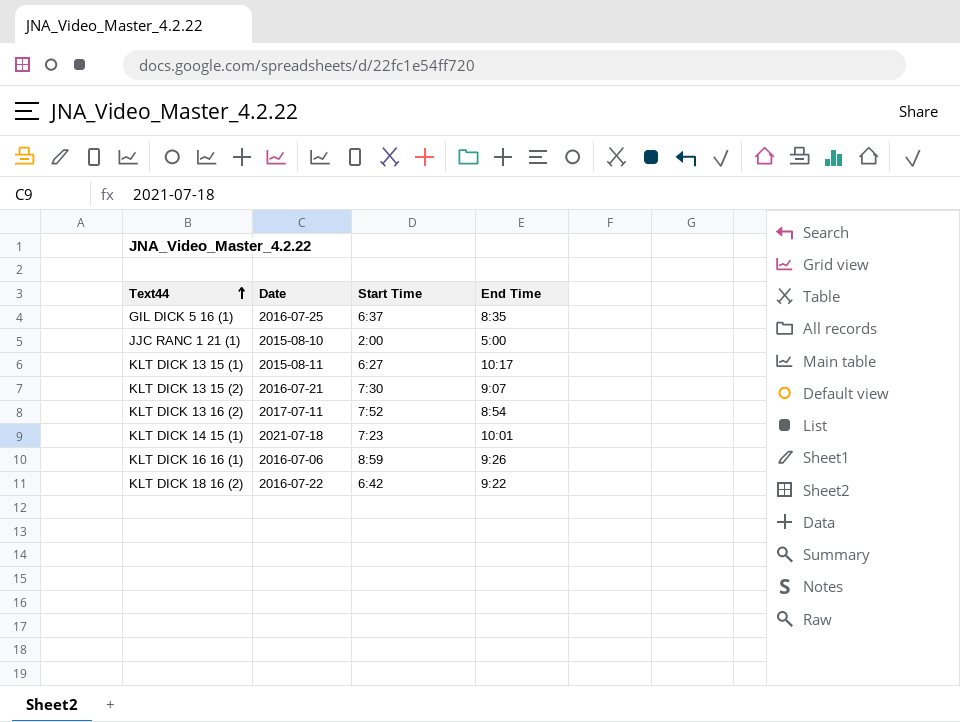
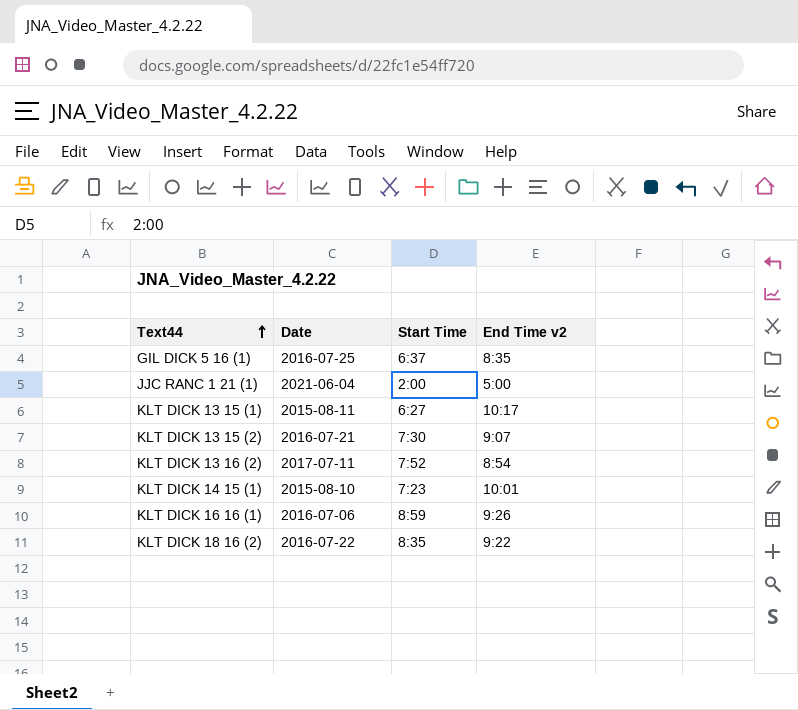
column name: End Time -> End Time v2
JJC RANC 1 21 (1) | Date: 2015-08-10 -> 2021-06-04
KLT DICK 14 15 (1) | Date: 2021-07-18 -> 2015-08-10
KLT DICK 18 16 (2) | Start Time: 6:42 -> 8:35

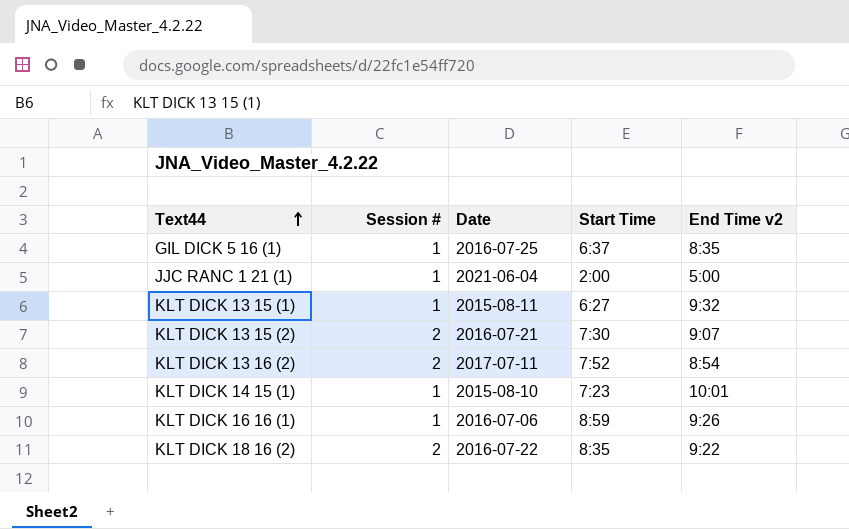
column Session # | position: none -> 2
KLT DICK 13 15 (1) | End Time v2: 10:17 -> 9:32

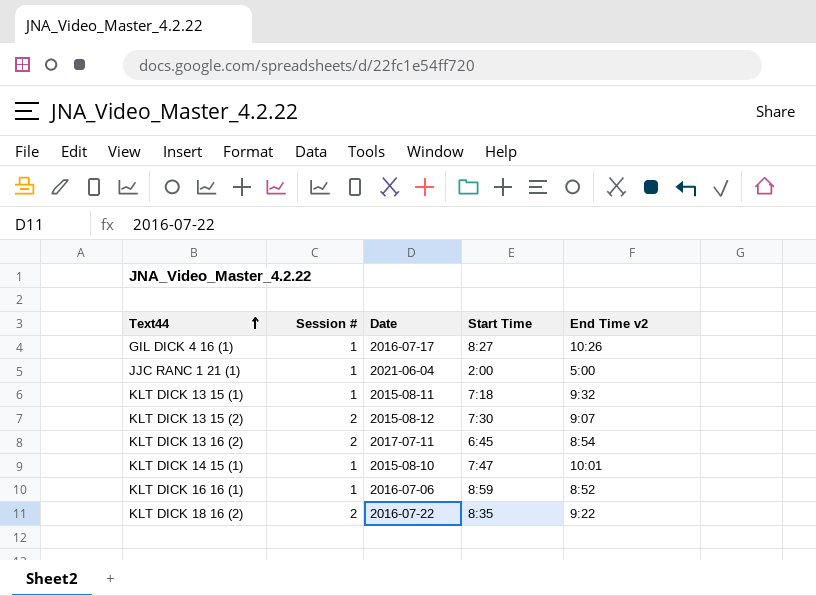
row GIL DICK 5 16 (1): 1 | 2016-07-25 | 6:37 | 8:35 -> none
row GIL DICK 4 16 (1): none -> 1 | 2016-07-17 | 8:27 | 10:26
KLT DICK 13 15 (1) | Start Time: 6:27 -> 7:18
KLT DICK 13 15 (2) | Date: 2016-07-21 -> 2015-08-12
KLT DICK 13 16 (2) | Start Time: 7:52 -> 6:45
KLT DICK 14 15 (1) | Start Time: 7:23 -> 7:47
KLT DICK 16 16 (1) | End Time v2: 9:26 -> 8:52

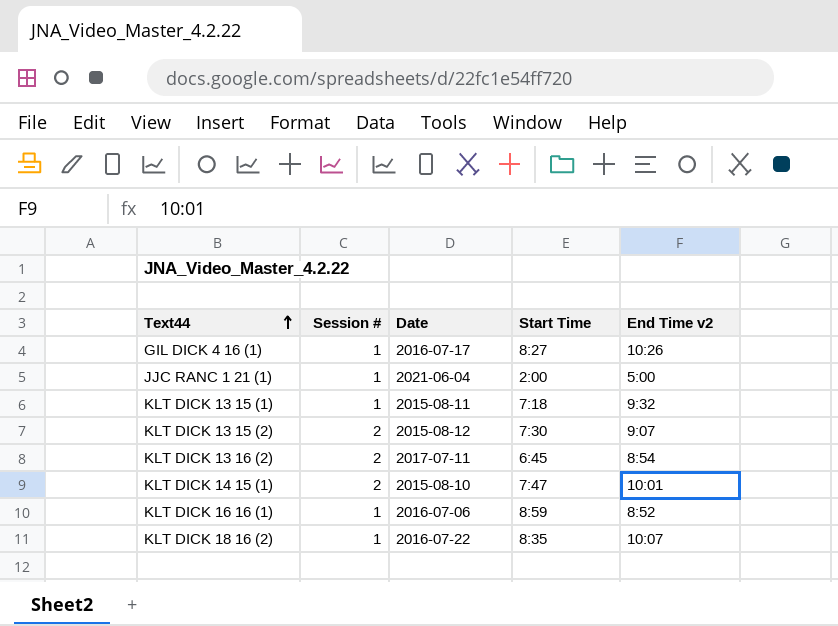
KLT DICK 14 15 (1) | Session #: 1 -> 2
KLT DICK 18 16 (2) | Session #: 2 -> 1
KLT DICK 18 16 (2) | End Time v2: 9:22 -> 10:07

